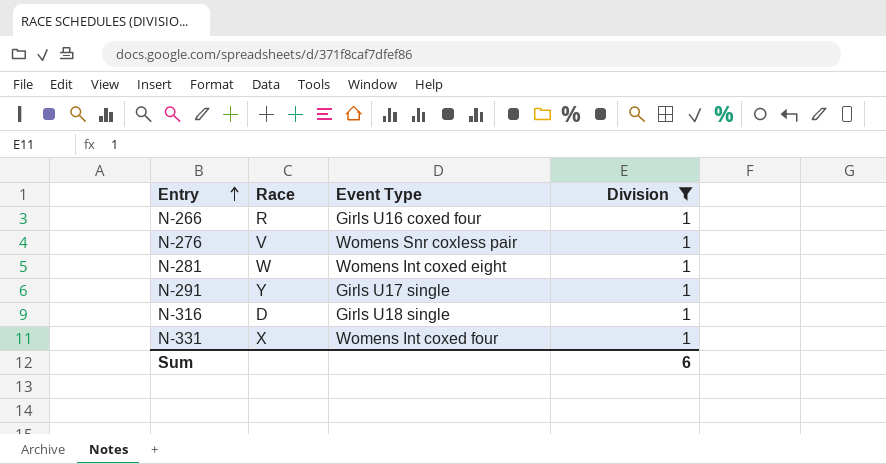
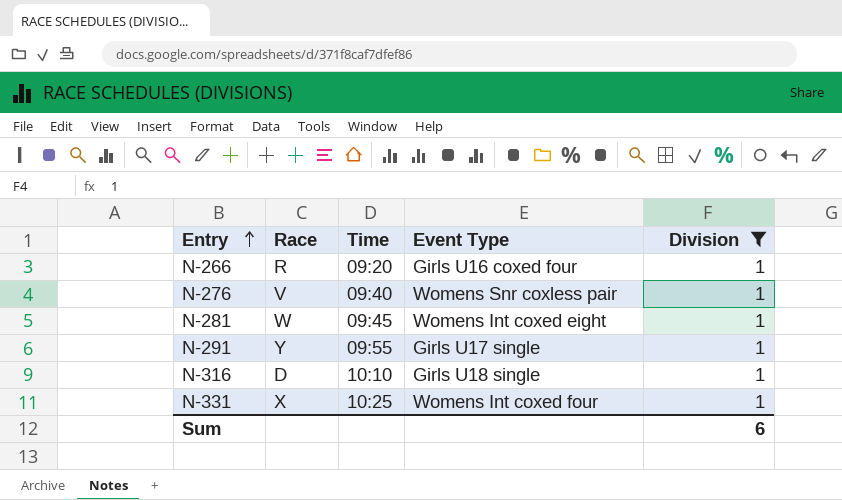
column Time | position: none -> 3

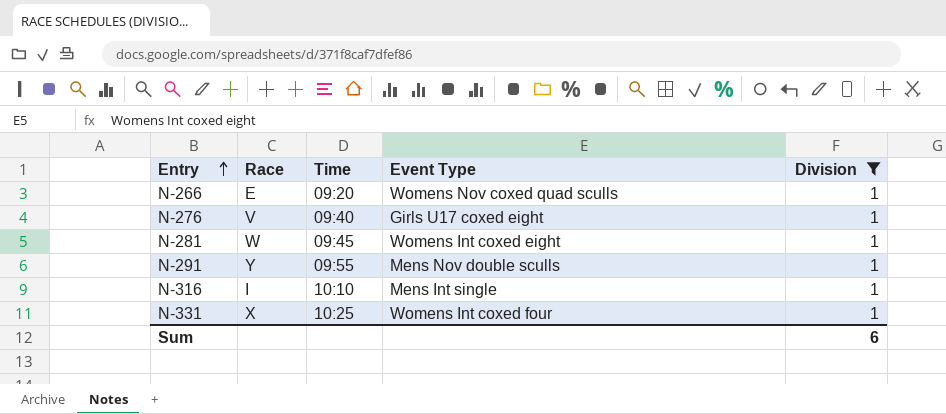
N-266 | Race: R -> E
N-266 | Event Type: Girls U16 coxed four -> Womens Nov coxed quad sculls
N-276 | Event Type: Womens Snr coxless pair -> Girls U17 coxed eight
N-291 | Event Type: Girls U17 single -> Mens Nov double sculls
N-316 | Race: D -> I
N-316 | Event Type: Girls U18 single -> Mens Int single

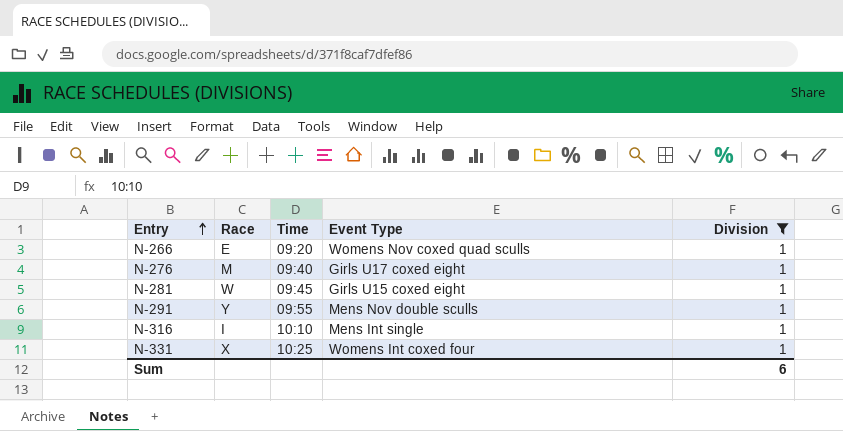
N-276 | Race: V -> M
N-281 | Event Type: Womens Int coxed eight -> Girls U15 coxed eight

